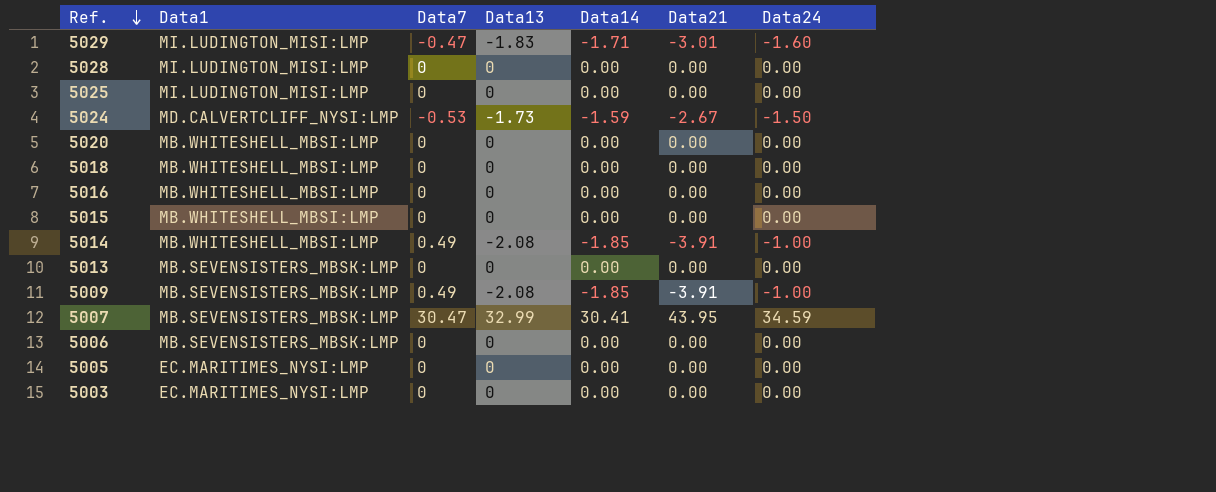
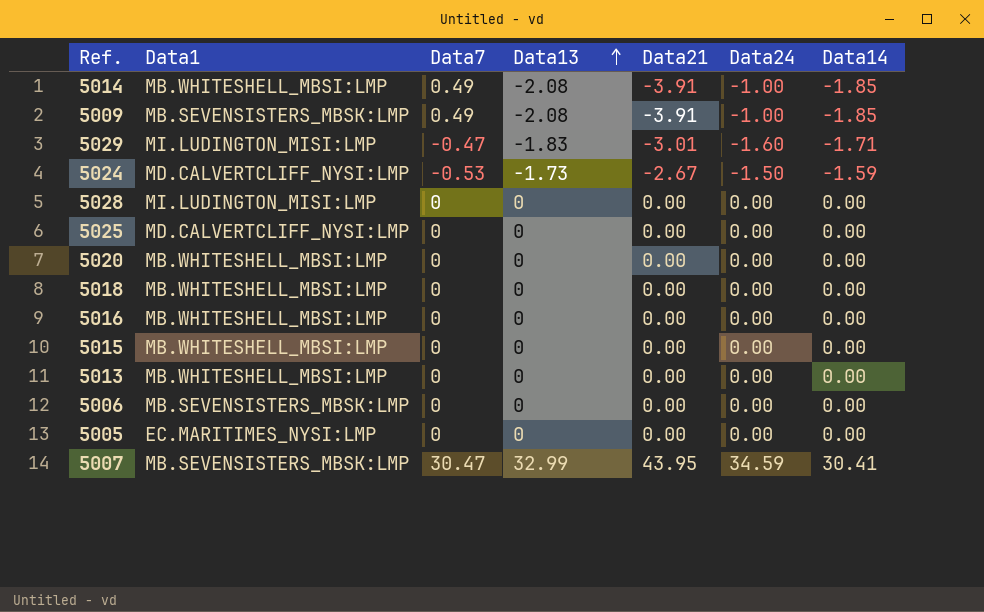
row order: Ref. descending -> Data13 ascending
column Data14 | position: 5 -> 7
row 5003: EC.MARITIMES_NYSI:LMP | 0 | 0 | 0.00 | 0.00 | 0.00 -> none
5025 | Data1: MI.LUDINGTON_MISI:LMP -> MD.CALVERTCLIFF_NYSI:LMP
5013 | Data1: MB.SEVENSISTERS_MBSK:LMP -> MB.WHITESHELL_MBSI:LMP

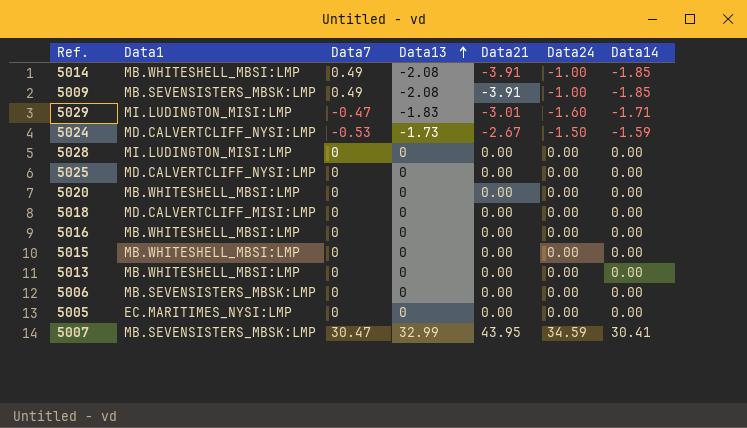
5018 | Data1: MB.WHITESHELL_MBSI:LMP -> MD.CALVERTCLIFF_MISI:LMP

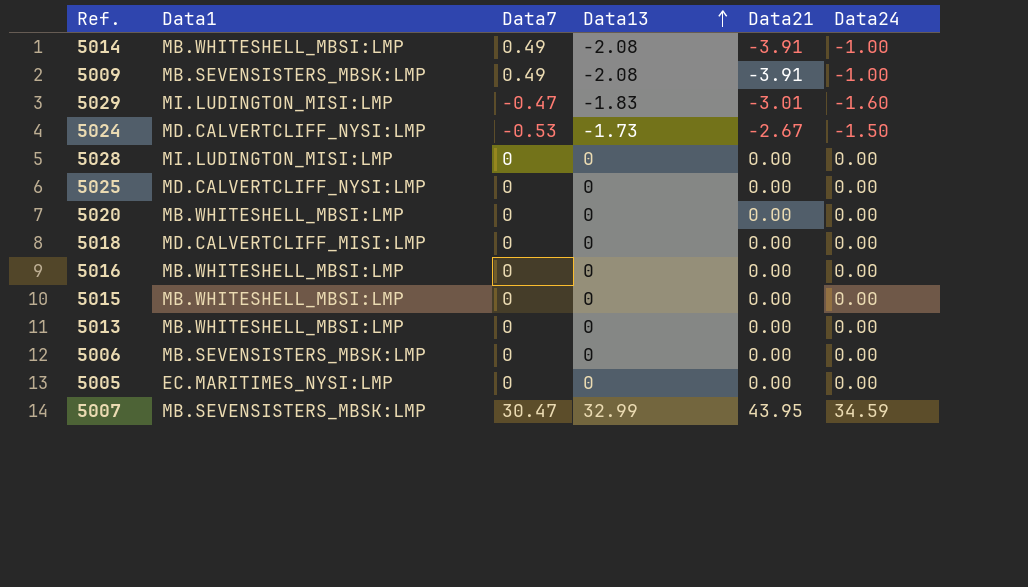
column Data14 | position: 7 -> none

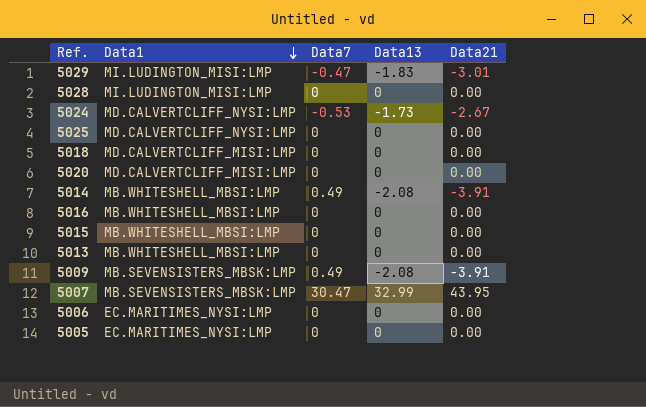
row order: Data13 ascending -> Data1 descending
column Data24 | position: 6 -> none
5020 | Data1: MB.WHITESHELL_MBSI:LMP -> MD.CALVERTCLIFF_MISI:LMP
5006 | Data1: MB.SEVENSISTERS_MBSK:LMP -> EC.MARITIMES_NYSI:LMP

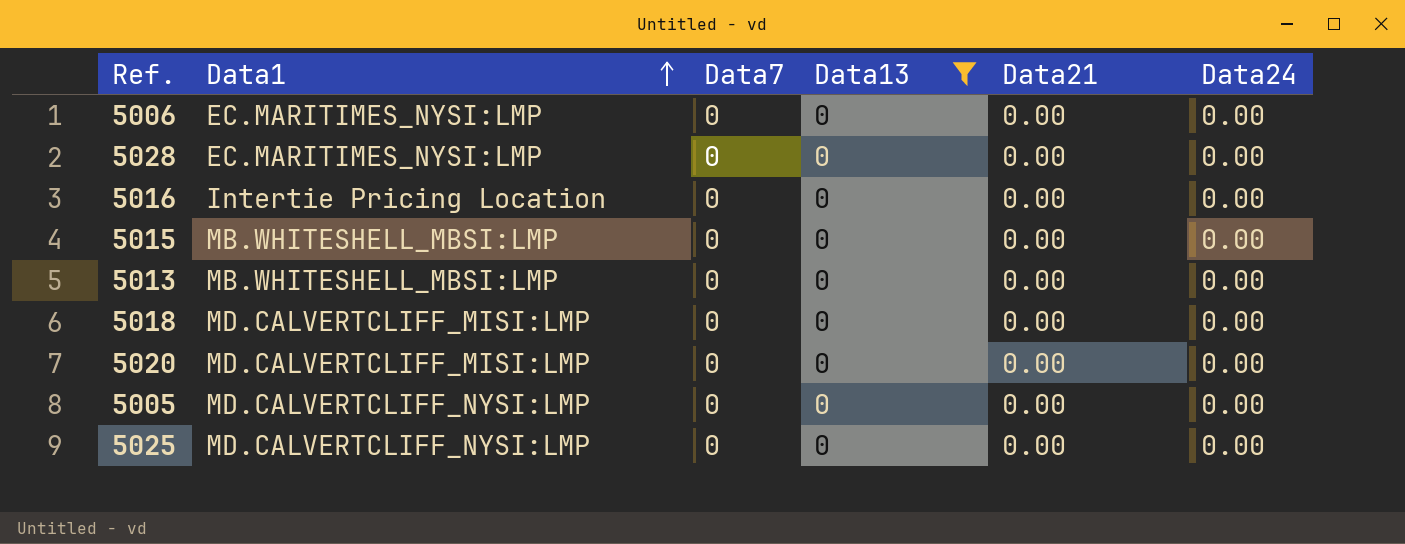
filter: none -> Data13 = 0
row order: Data1 descending -> Data1 ascending
column Data24 | position: none -> 6
5028 | Data1: MI.LUDINGTON_MISI:LMP -> EC.MARITIMES_NYSI:LMP
5016 | Data1: MB.WHITESHELL_MBSI:LMP -> Intertie Pricing Location
5005 | Data1: EC.MARITIMES_NYSI:LMP -> MD.CALVERTCLIFF_NYSI:LMP

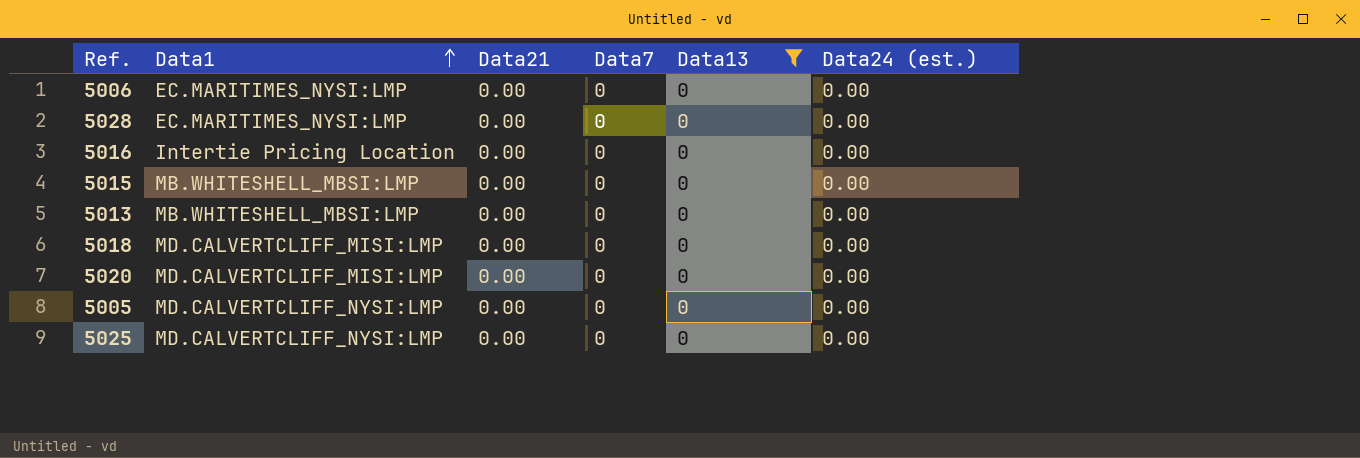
column Data21 | position: 5 -> 3
column name: Data24 -> Data24 (est.)

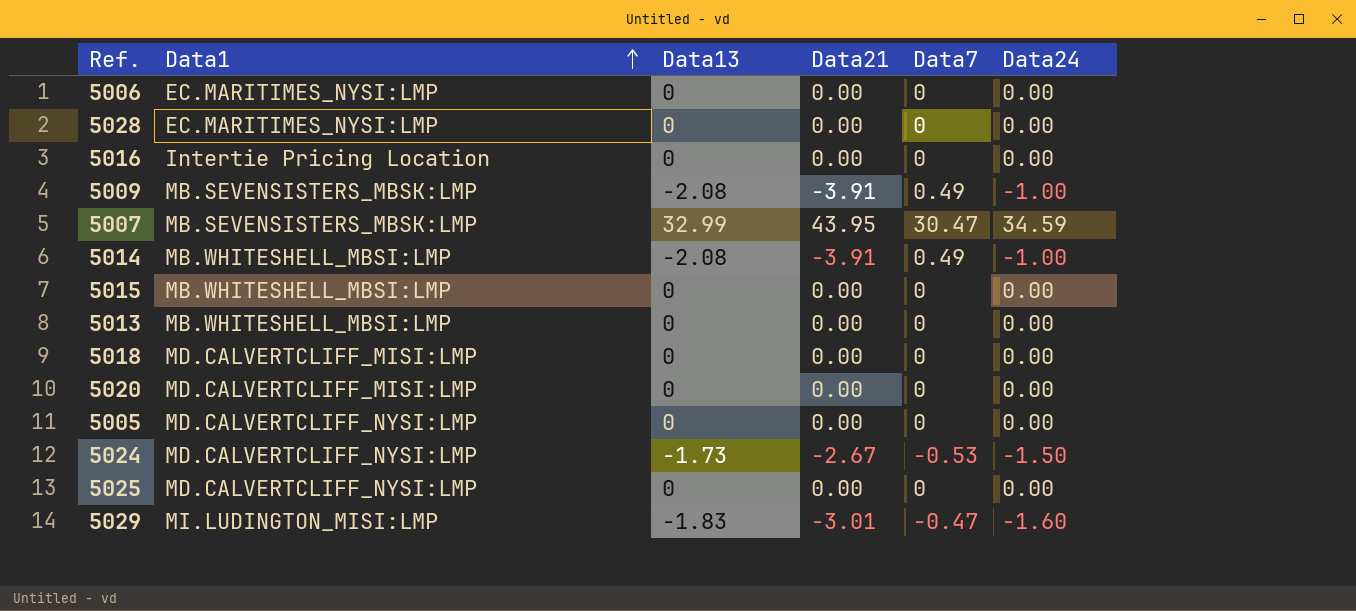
filter: Data13 = 0 -> none
column Data13 | position: 5 -> 3
column name: Data24 (est.) -> Data24

